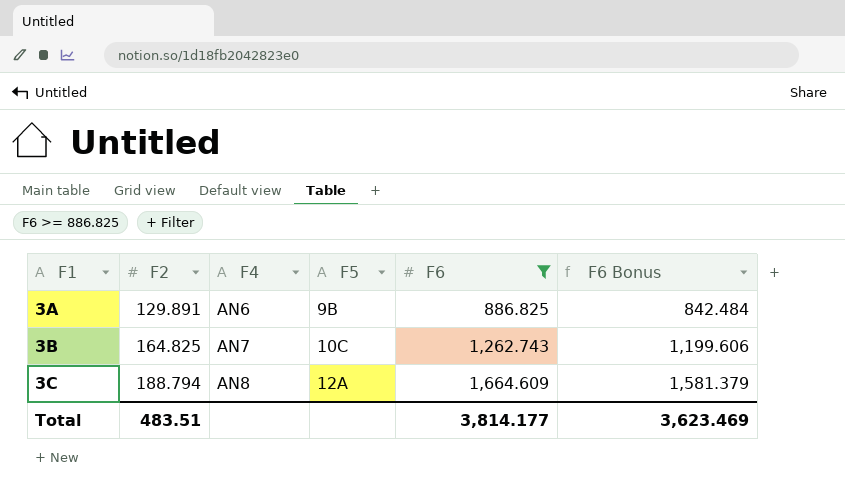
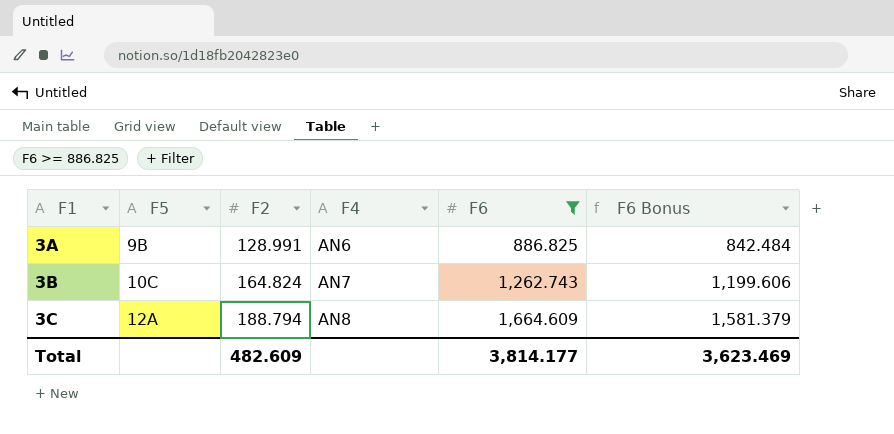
column F5 | position: 4 -> 2
3A | F2: 129.891 -> 128.991
3B | F2: 164.825 -> 164.824
Total | F2: 483.51 -> 482.609

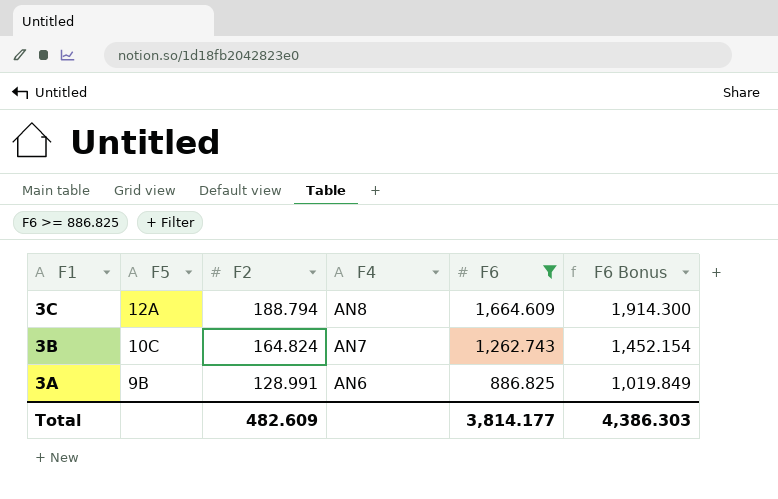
row order: F1 ascending -> F1 descending
column F6 Bonus | formula: [F6] * 0.95 -> [F6] * 1.15
Total | F6 Bonus: 3,623.469 -> 4,386.303

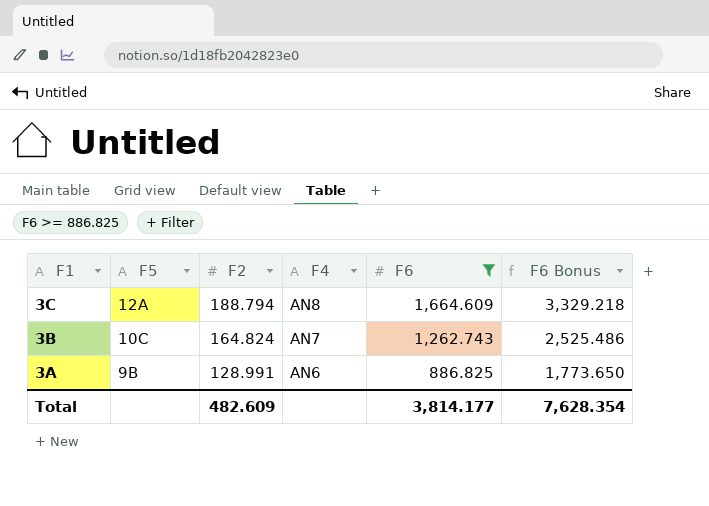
column F6 Bonus | formula: [F6] * 1.15 -> [F6] * 2
Total | F6 Bonus: 4,386.303 -> 7,628.354

